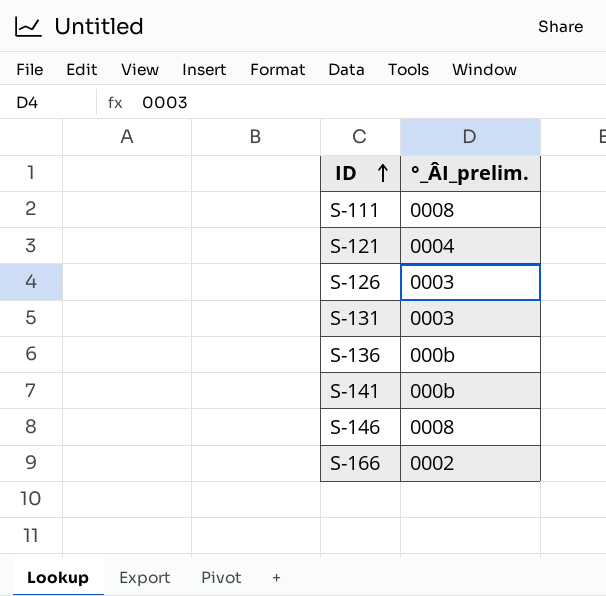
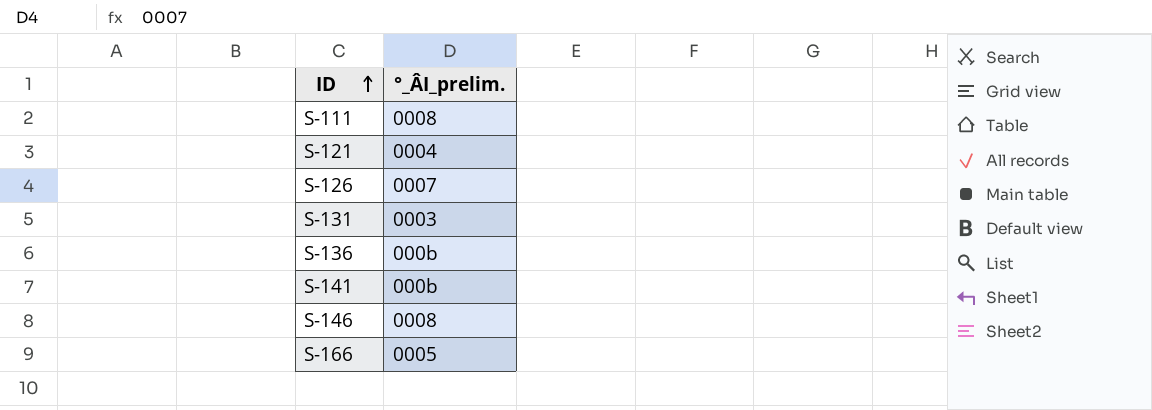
S-126 | °_ÂI_prelim.: 0003 -> 0007
S-166 | °_ÂI_prelim.: 0002 -> 0005

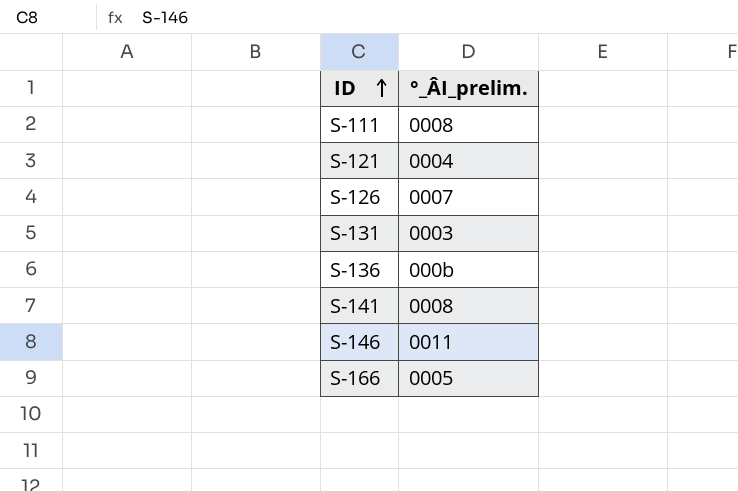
S-141 | °_ÂI_prelim.: 000b -> 0008
S-146 | °_ÂI_prelim.: 0008 -> 0011

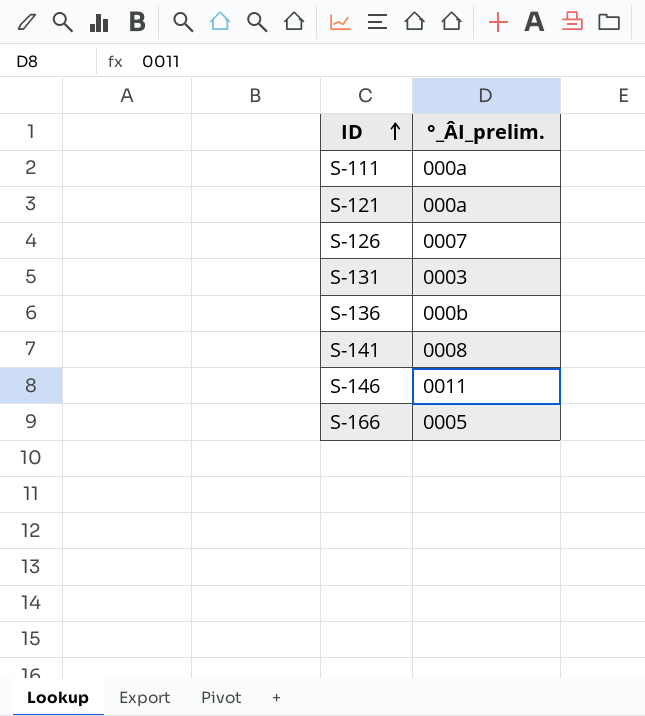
S-111 | °_ÂI_prelim.: 0008 -> 000a
S-121 | °_ÂI_prelim.: 0004 -> 000a

